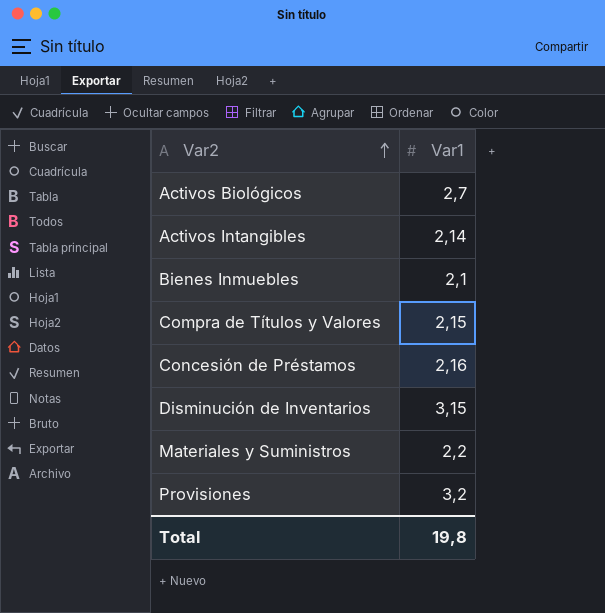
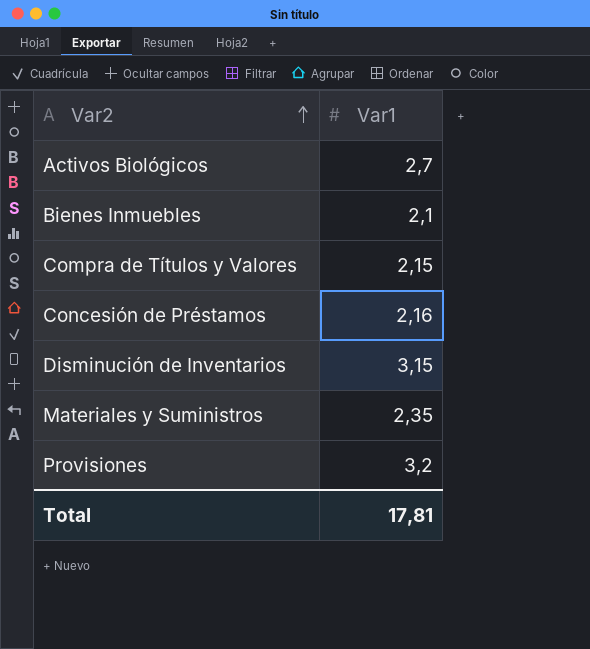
row Activos Intangibles: 2,14 -> none
Materiales y Suministros | Var1: 2,2 -> 2,35
Total | Var1: 19,8 -> 17,81

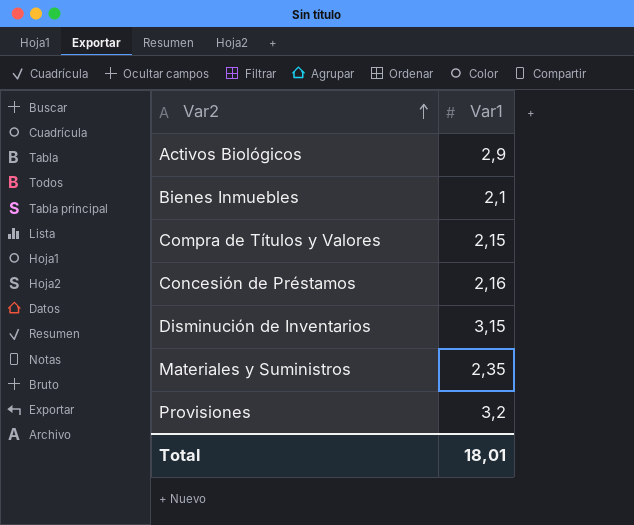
Activos Biológicos | Var1: 2,7 -> 2,9
Total | Var1: 17,81 -> 18,01

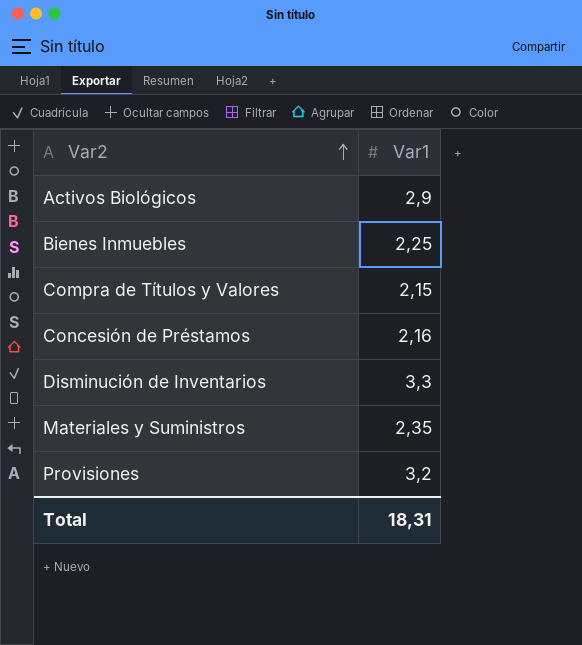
Bienes Inmuebles | Var1: 2,1 -> 2,25
Disminución de Inventarios | Var1: 3,15 -> 3,3
Total | Var1: 18,01 -> 18,31

